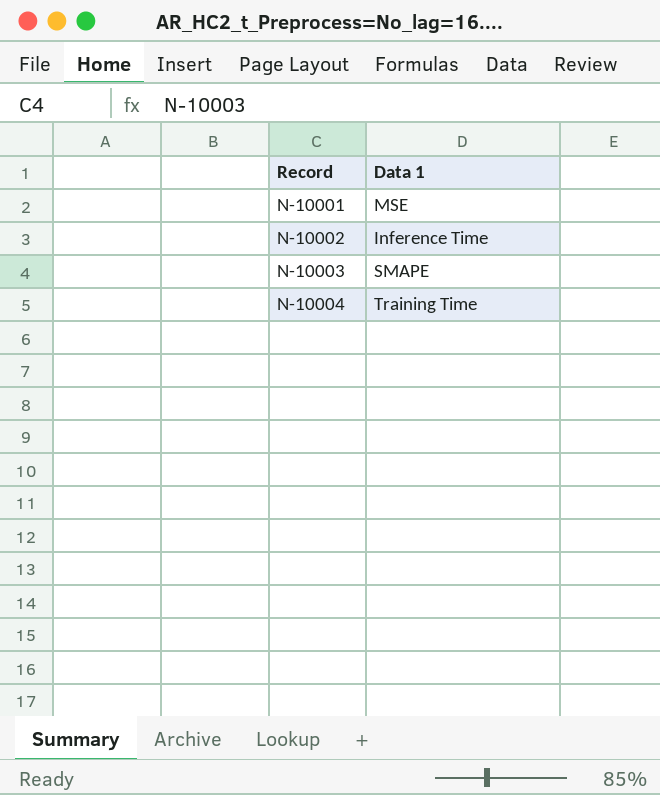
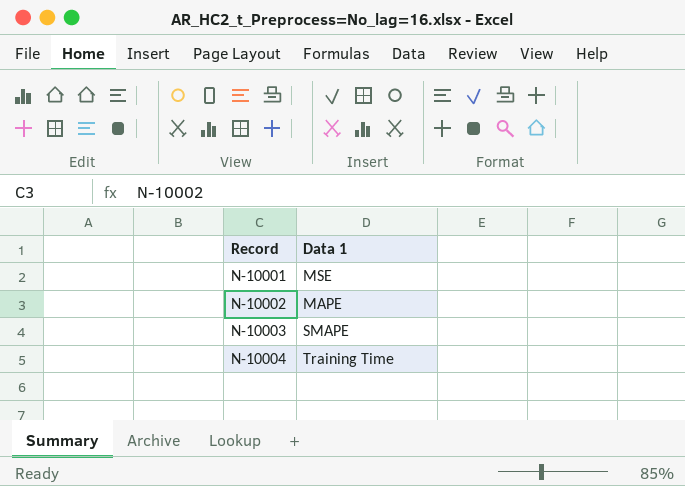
N-10002 | Data 1: Inference Time -> MAPE

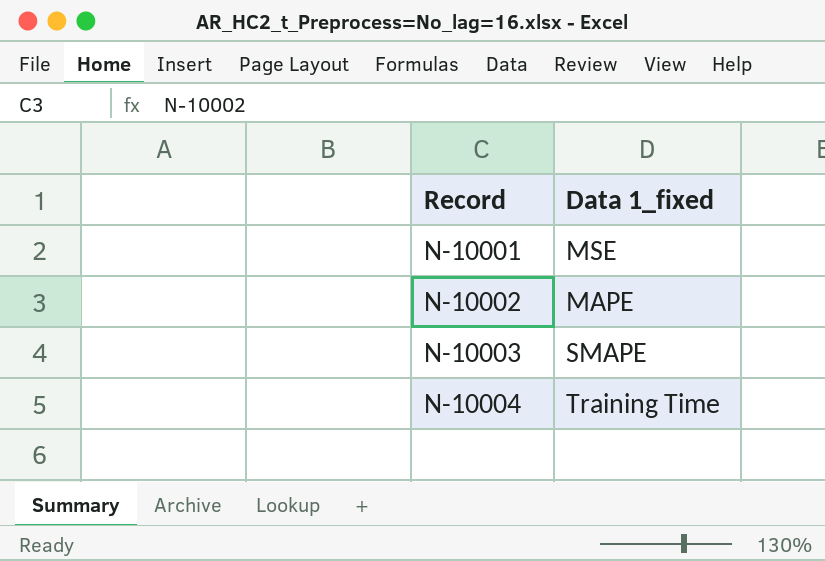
column name: Data 1 -> Data 1_fixed

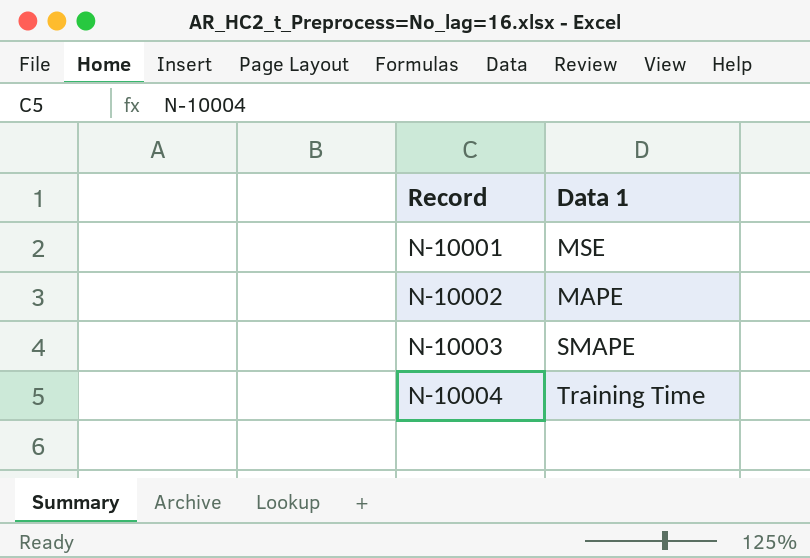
column name: Data 1_fixed -> Data 1

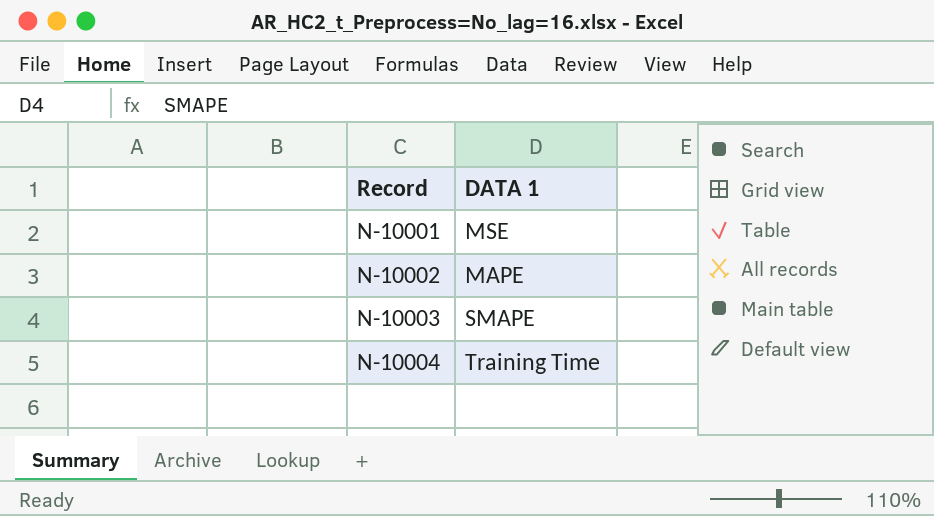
column name: Data 1 -> DATA 1

